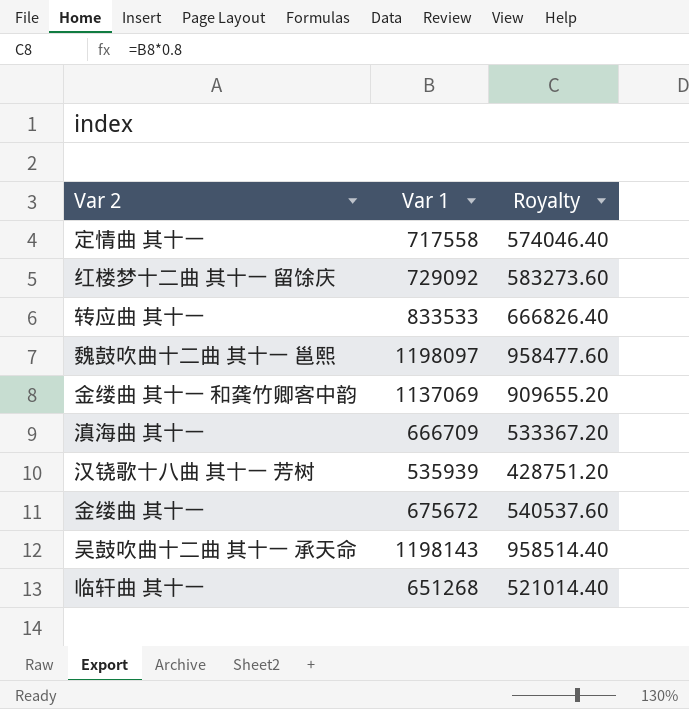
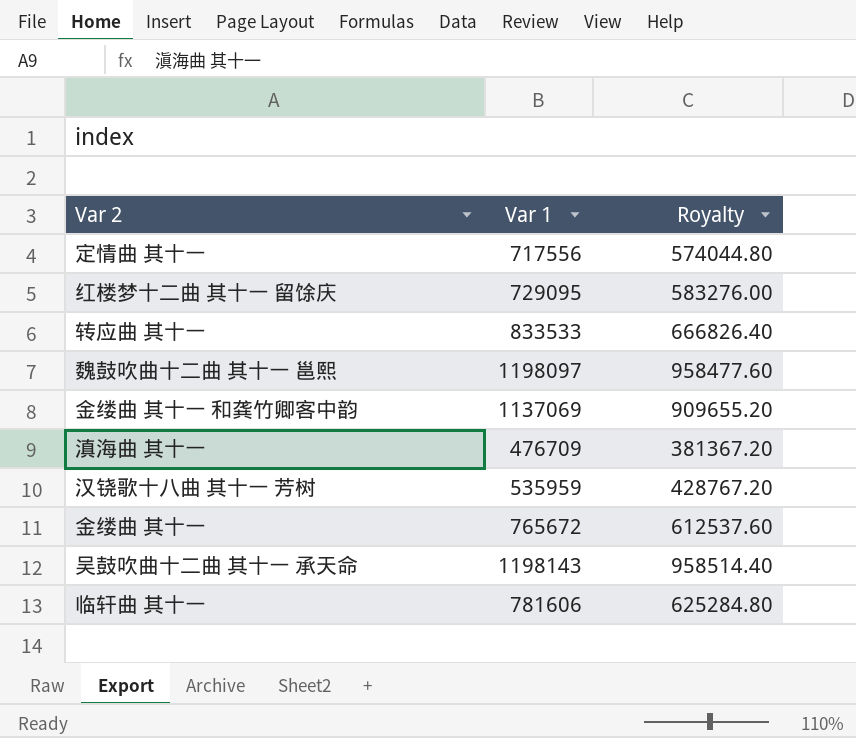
定情曲 其十一 | Var 1: 717558 -> 717556
定情曲 其十一 | Royalty: 574046.40 -> 574044.80
红楼梦十二曲 其十一 留馀庆 | Var 1: 729092 -> 729095
红楼梦十二曲 其十一 留馀庆 | Royalty: 583273.60 -> 583276.00
滇海曲 其十一 | Var 1: 666709 -> 476709
滇海曲 其十一 | Royalty: 533367.20 -> 381367.20
汉铙歌十八曲 其十一 芳树 | Var 1: 535939 -> 535959
汉铙歌十八曲 其十一 芳树 | Royalty: 428751.20 -> 428767.20
金缕曲 其十一 | Var 1: 675672 -> 765672
金缕曲 其十一 | Royalty: 540537.60 -> 612537.60
临轩曲 其十一 | Var 1: 651268 -> 781606
临轩曲 其十一 | Royalty: 521014.40 -> 625284.80

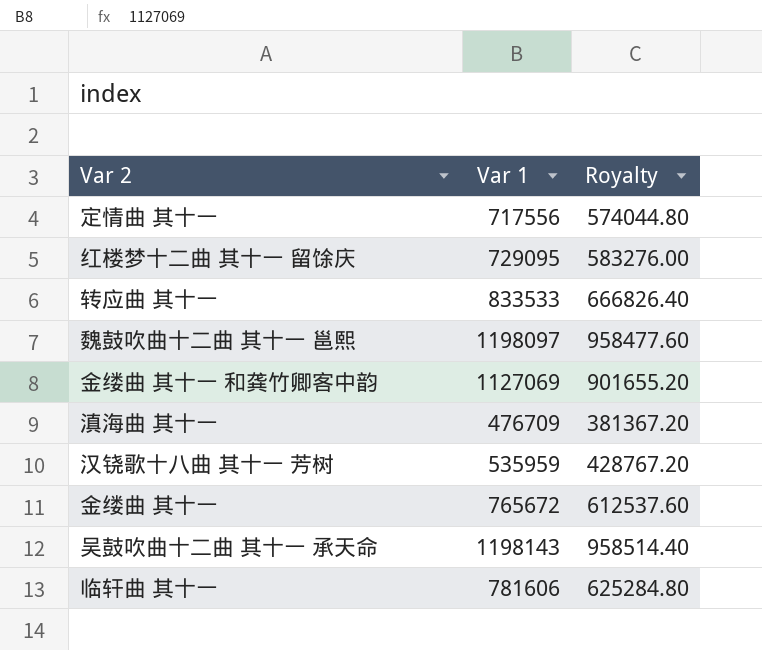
金缕曲 其十一 和龚竹卿客中韵 | Var 1: 1137069 -> 1127069
金缕曲 其十一 和龚竹卿客中韵 | Royalty: 909655.20 -> 901655.20

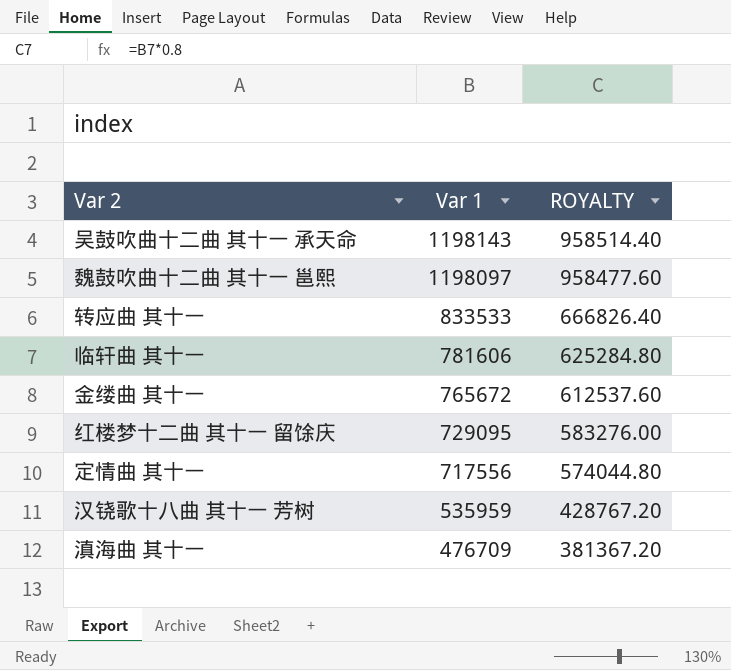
row order: none -> Var 1 descending
column name: Royalty -> ROYALTY
row 金缕曲 其十一 和龚竹卿客中韵: 1127069 | 901655.20 -> none

